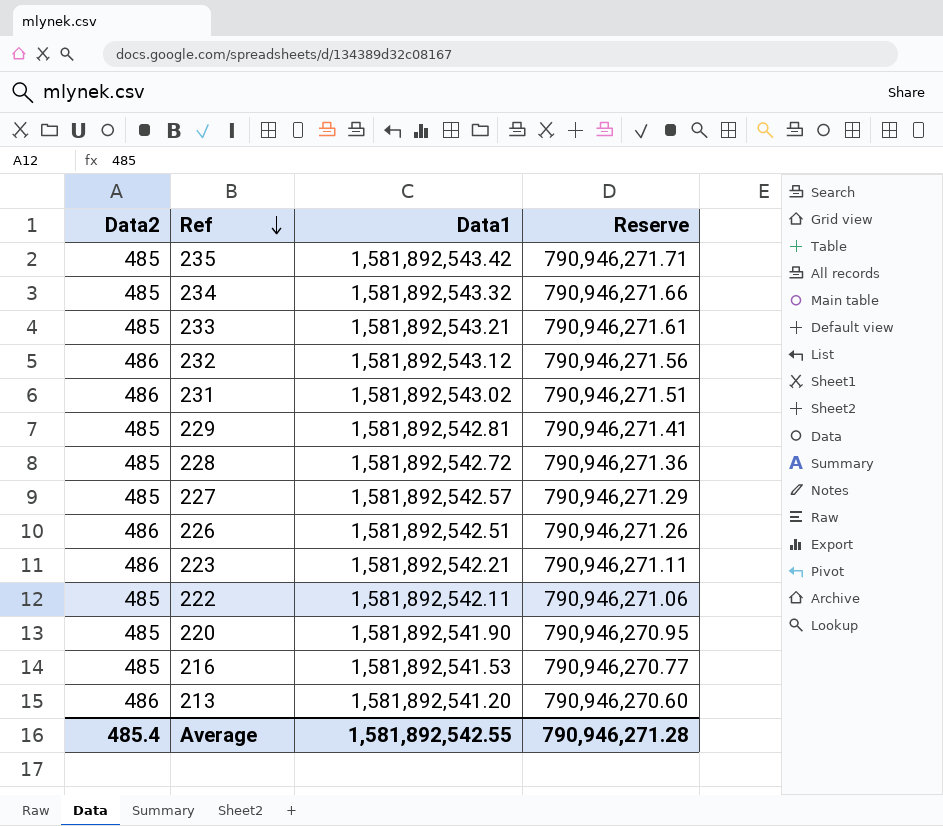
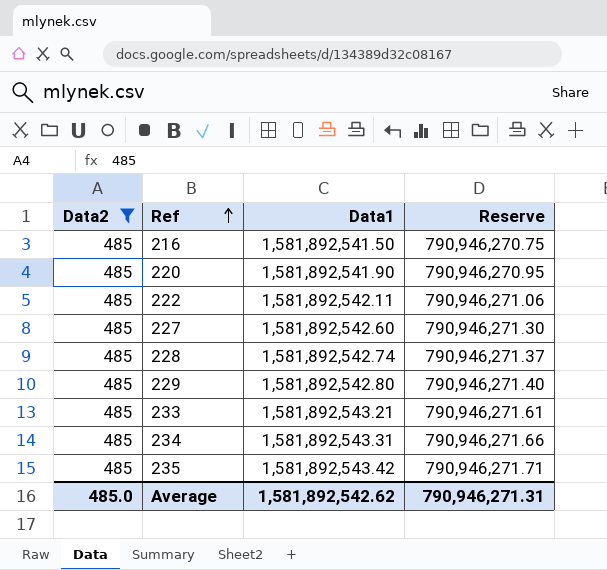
filter: none -> Data2 = 485
row order: Ref descending -> Ref ascending
216 | Data1: 1,581,892,541.53 -> 1,581,892,541.50
216 | Reserve: 790,946,270.77 -> 790,946,270.75
227 | Data1: 1,581,892,542.57 -> 1,581,892,542.60
227 | Reserve: 790,946,271.29 -> 790,946,271.30
228 | Data1: 1,581,892,542.72 -> 1,581,892,542.74
228 | Reserve: 790,946,271.36 -> 790,946,271.37
229 | Data1: 1,581,892,542.81 -> 1,581,892,542.80
229 | Reserve: 790,946,271.41 -> 790,946,271.40
234 | Data1: 1,581,892,543.32 -> 1,581,892,543.31
Average | Data2: 485.4 -> 485.0
Average | Data1: 1,581,892,542.55 -> 1,581,892,542.62
Average | Reserve: 790,946,271.28 -> 790,946,271.31

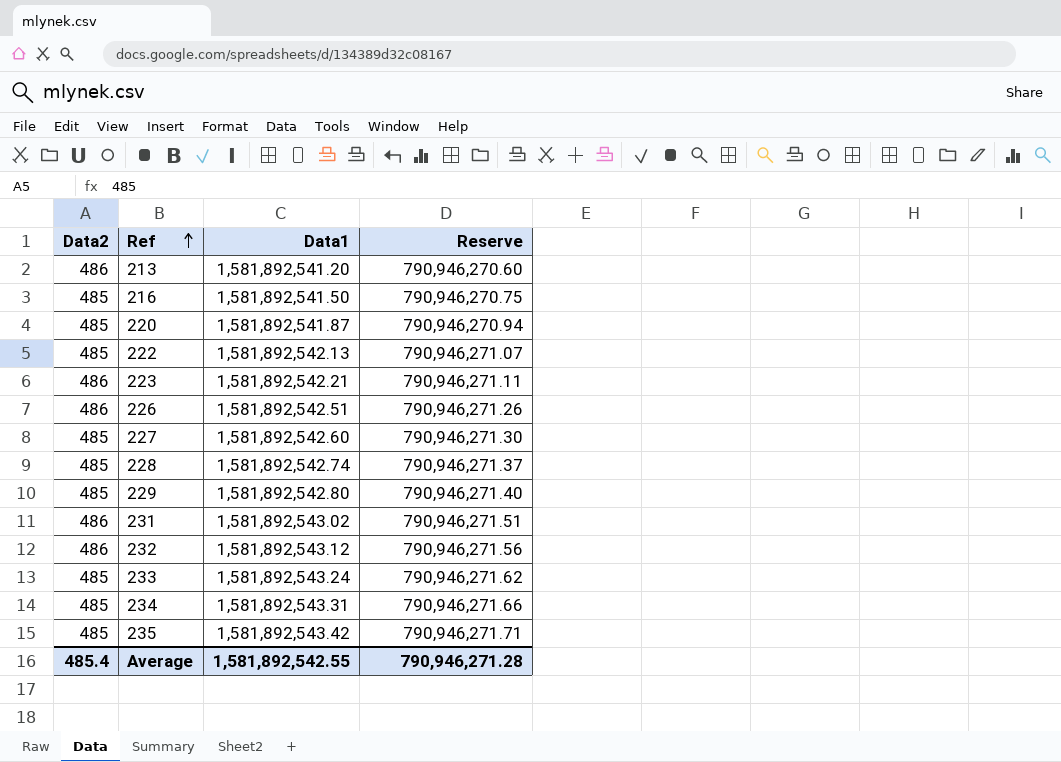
filter: Data2 = 485 -> none
220 | Data1: 1,581,892,541.90 -> 1,581,892,541.87
220 | Reserve: 790,946,270.95 -> 790,946,270.94
222 | Data1: 1,581,892,542.11 -> 1,581,892,542.13
222 | Reserve: 790,946,271.06 -> 790,946,271.07
233 | Data1: 1,581,892,543.21 -> 1,581,892,543.24
233 | Reserve: 790,946,271.61 -> 790,946,271.62
Average | Data2: 485.0 -> 485.4
Average | Data1: 1,581,892,542.62 -> 1,581,892,542.55
Average | Reserve: 790,946,271.31 -> 790,946,271.28

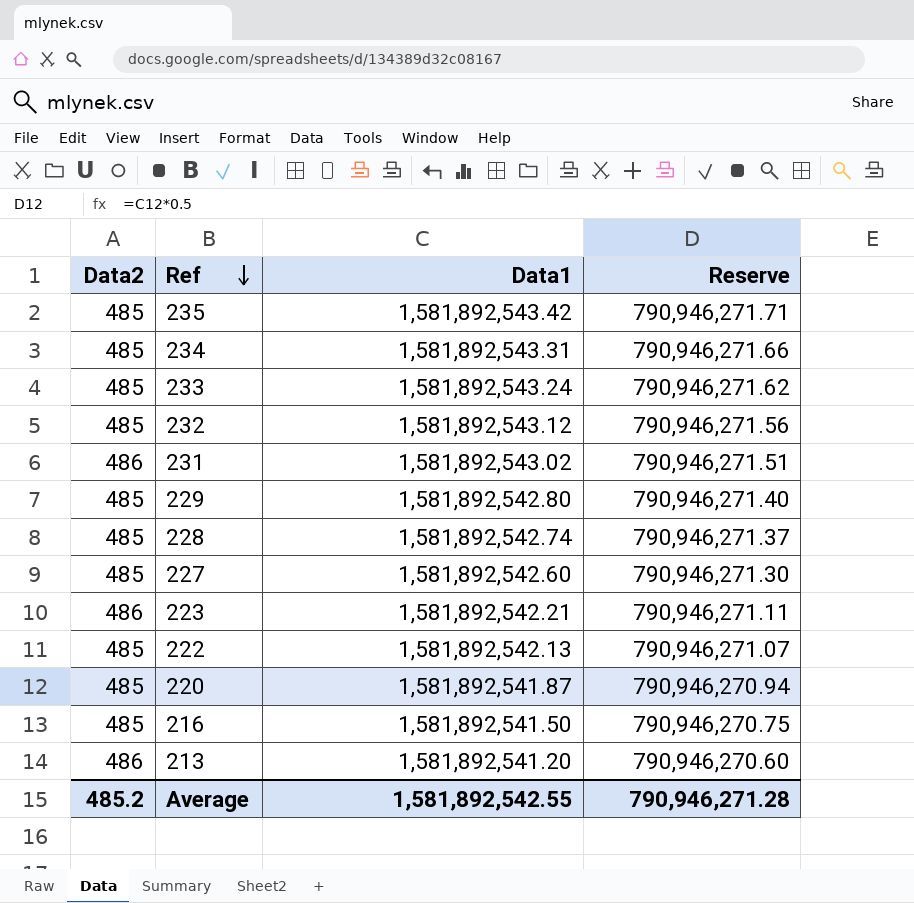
row order: Ref ascending -> Ref descending
row 226: 486 | 1,581,892,542.51 | 790,946,271.26 -> none
232 | Data2: 486 -> 485
Average | Data2: 485.4 -> 485.2

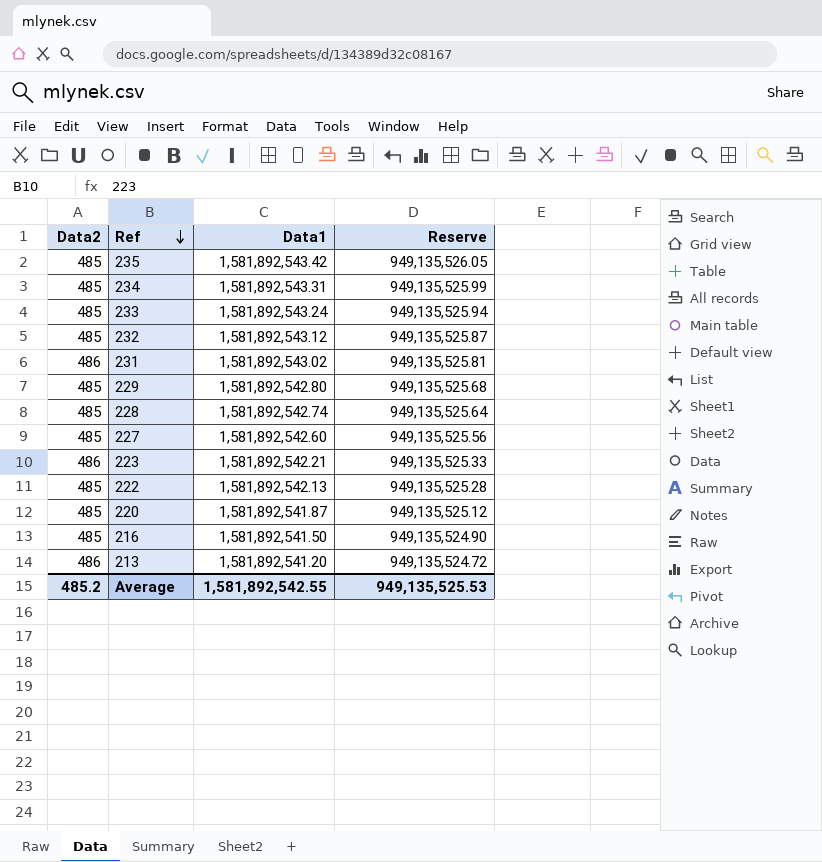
column Reserve | formula: [Data1] * 0.5 -> [Data1] * 0.6
Average | Reserve: 790,946,271.28 -> 949,135,525.53

